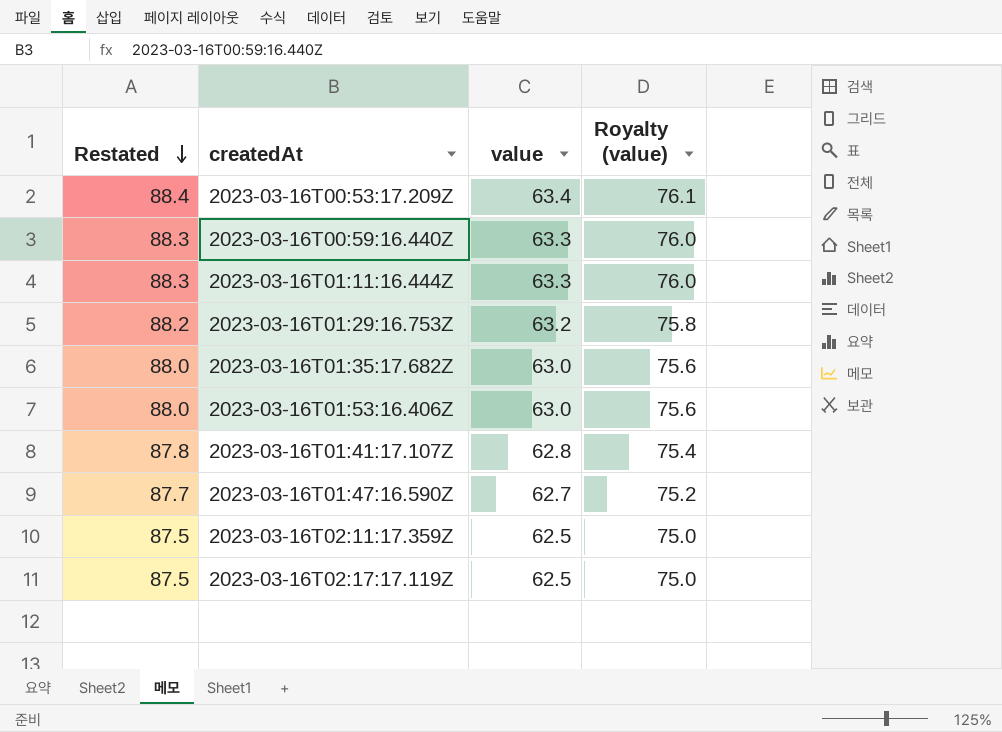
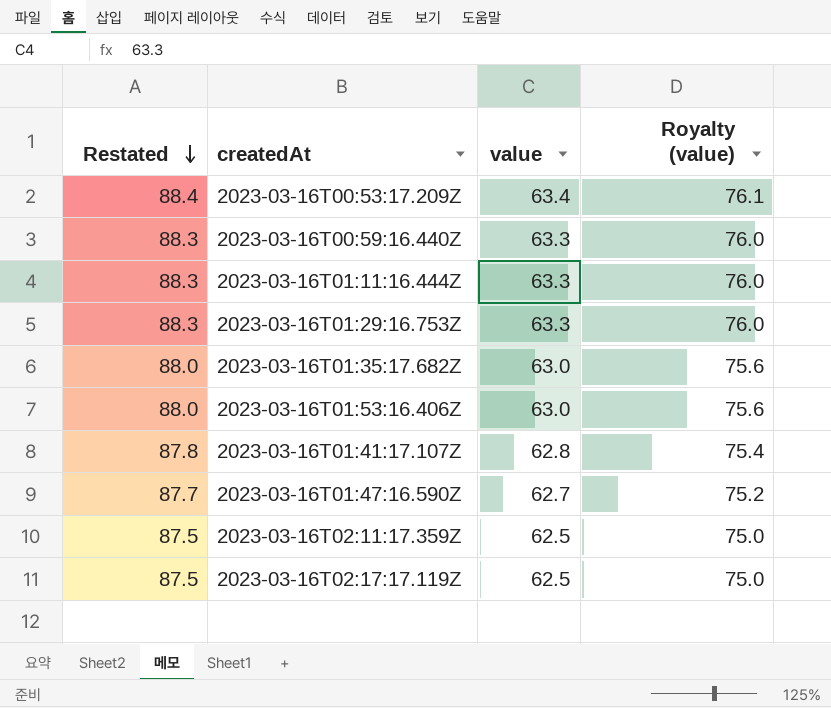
2023-03-16T01:29:16.753Z | Restated: 88.2 -> 88.3
2023-03-16T01:29:16.753Z | value: 63.2 -> 63.3
2023-03-16T01:29:16.753Z | Royalty (value): 75.8 -> 76.0

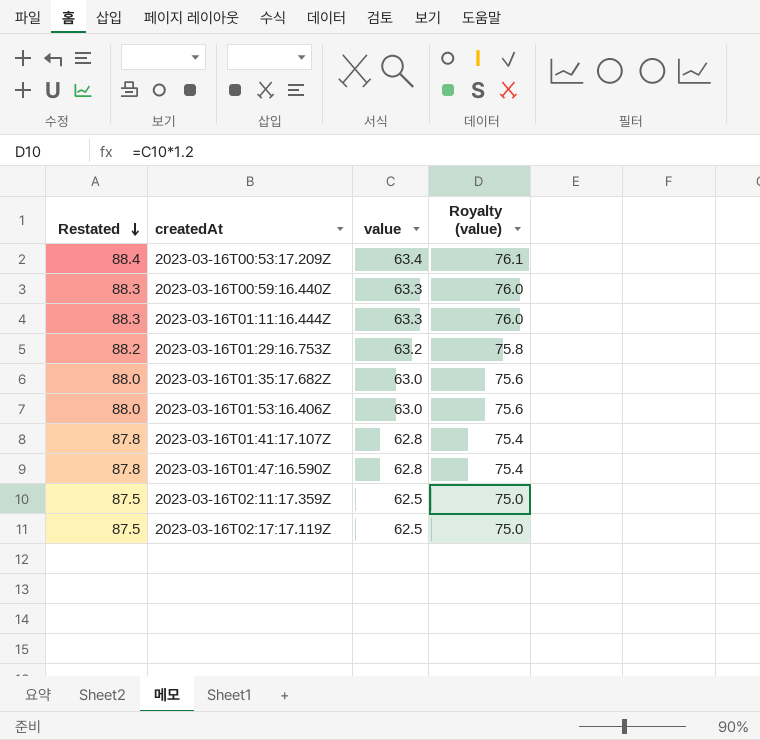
2023-03-16T01:29:16.753Z | Restated: 88.3 -> 88.2
2023-03-16T01:29:16.753Z | value: 63.3 -> 63.2
2023-03-16T01:29:16.753Z | Royalty (value): 76.0 -> 75.8
2023-03-16T01:47:16.590Z | Restated: 87.7 -> 87.8
2023-03-16T01:47:16.590Z | value: 62.7 -> 62.8
2023-03-16T01:47:16.590Z | Royalty (value): 75.2 -> 75.4

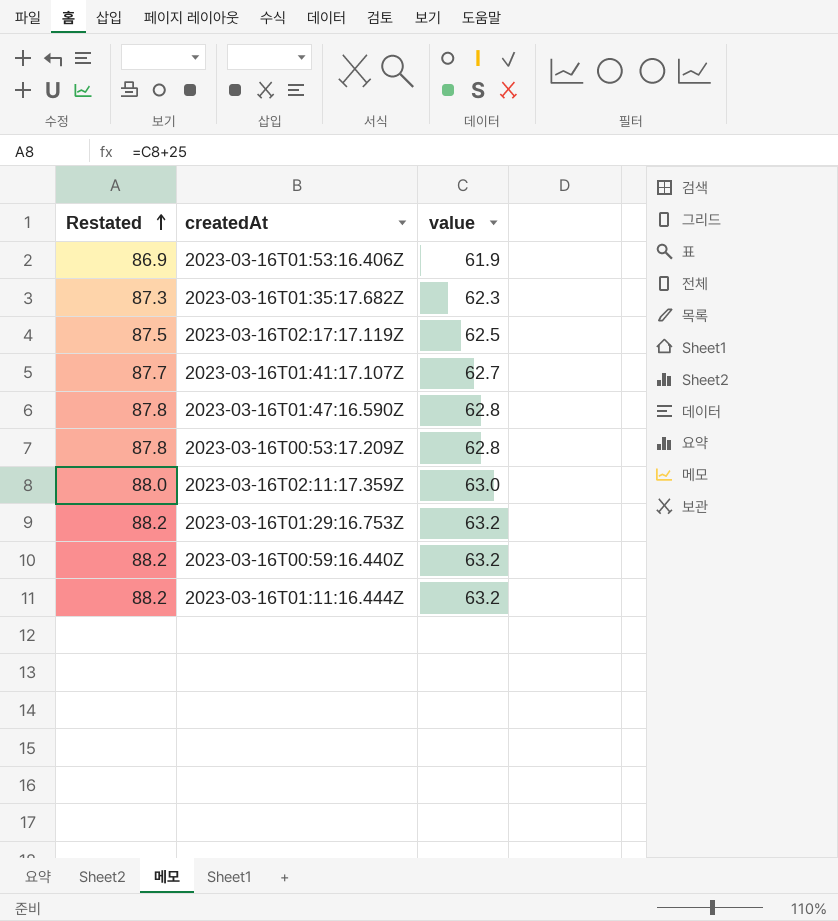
row order: Restated descending -> Restated ascending
column Royalty (value) | formula: [value] * 1.2 -> none
2023-03-16T01:53:16.406Z | Restated: 88.0 -> 86.9
2023-03-16T01:53:16.406Z | value: 63.0 -> 61.9
2023-03-16T01:35:17.682Z | Restated: 88.0 -> 87.3
2023-03-16T01:35:17.682Z | value: 63.0 -> 62.3
2023-03-16T01:41:17.107Z | Restated: 87.8 -> 87.7
2023-03-16T01:41:17.107Z | value: 62.8 -> 62.7
2023-03-16T00:53:17.209Z | Restated: 88.4 -> 87.8
2023-03-16T00:53:17.209Z | value: 63.4 -> 62.8
2023-03-16T02:11:17.359Z | Restated: 87.5 -> 88.0
2023-03-16T02:11:17.359Z | value: 62.5 -> 63.0
2023-03-16T00:59:16.440Z | Restated: 88.3 -> 88.2
2023-03-16T00:59:16.440Z | value: 63.3 -> 63.2
2023-03-16T01:11:16.444Z | Restated: 88.3 -> 88.2
2023-03-16T01:11:16.444Z | value: 63.3 -> 63.2

